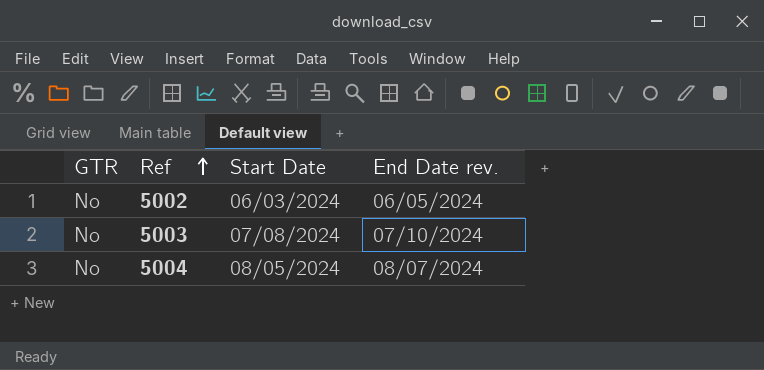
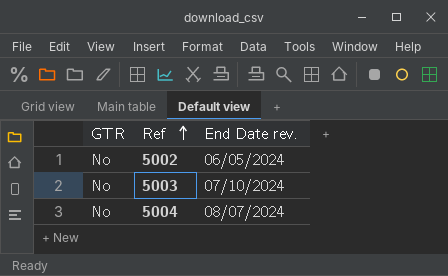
column Start Date | position: 3 -> none

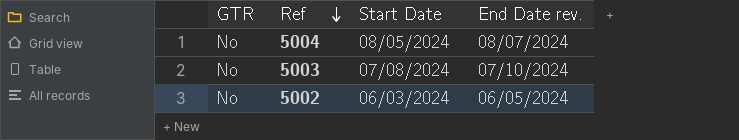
row order: Ref ascending -> Ref descending
column Start Date | position: none -> 3

